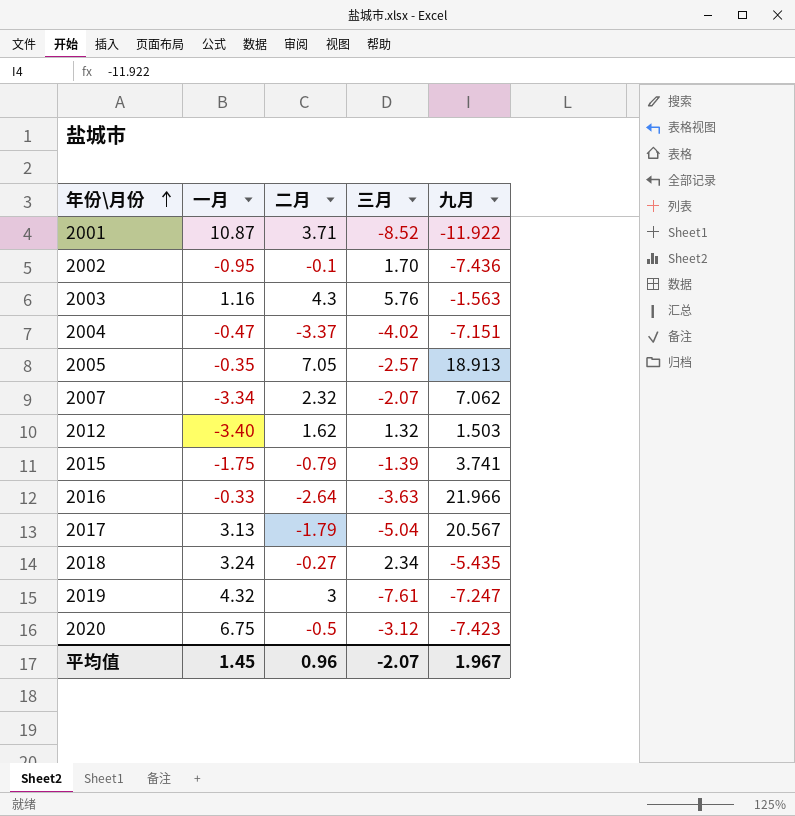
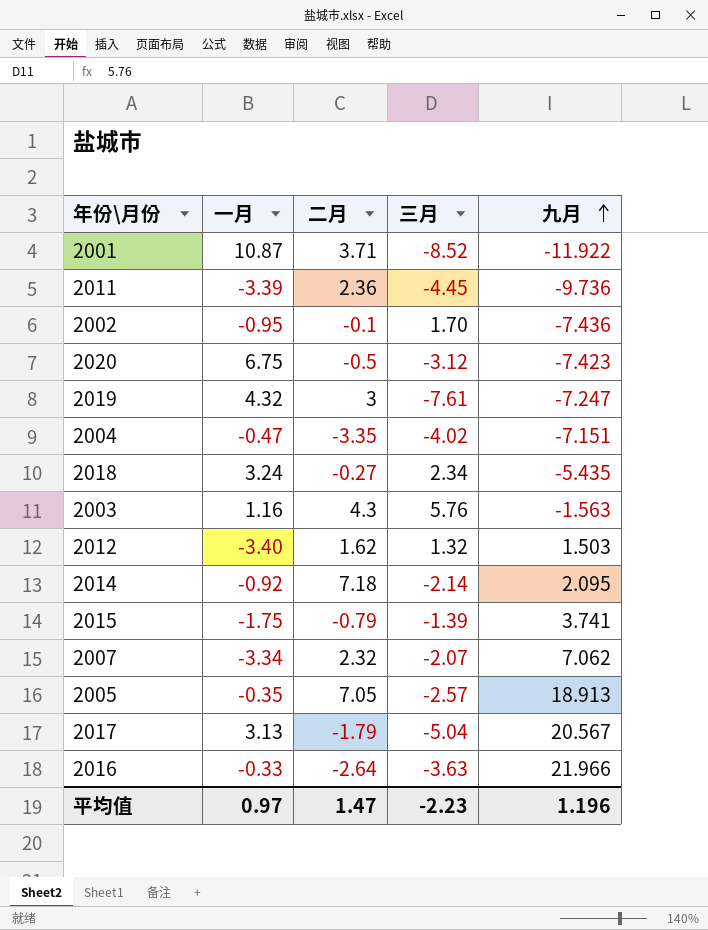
row order: 年份\月份 ascending -> 九月 ascending
row 2011: none -> -3.39 | 2.36 | -4.45 | -9.736
2004 | 二月: -3.37 -> -3.35
row 2014: none -> -0.92 | 7.18 | -2.14 | 2.095
平均值 | 一月: 1.45 -> 0.97
平均值 | 二月: 0.96 -> 1.47
平均值 | 三月: -2.07 -> -2.23
平均值 | 九月: 1.967 -> 1.196

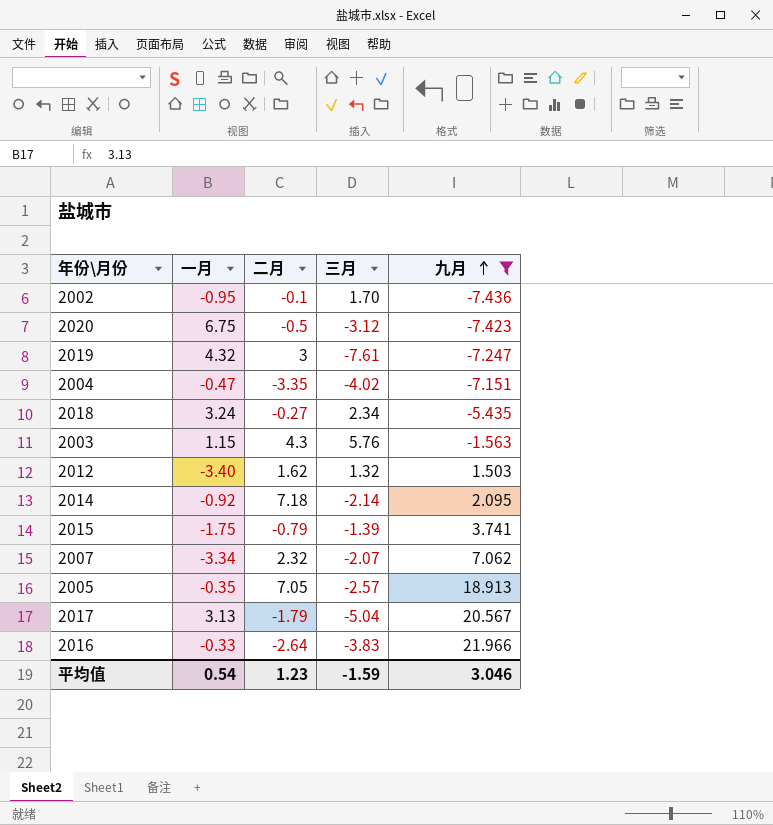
filter: none -> 九月 >= -7.436
2003 | 一月: 1.16 -> 1.15
2016 | 三月: -3.63 -> -3.83
平均值 | 一月: 0.97 -> 0.54
平均值 | 二月: 1.47 -> 1.23
平均值 | 三月: -2.23 -> -1.59
平均值 | 九月: 1.196 -> 3.046

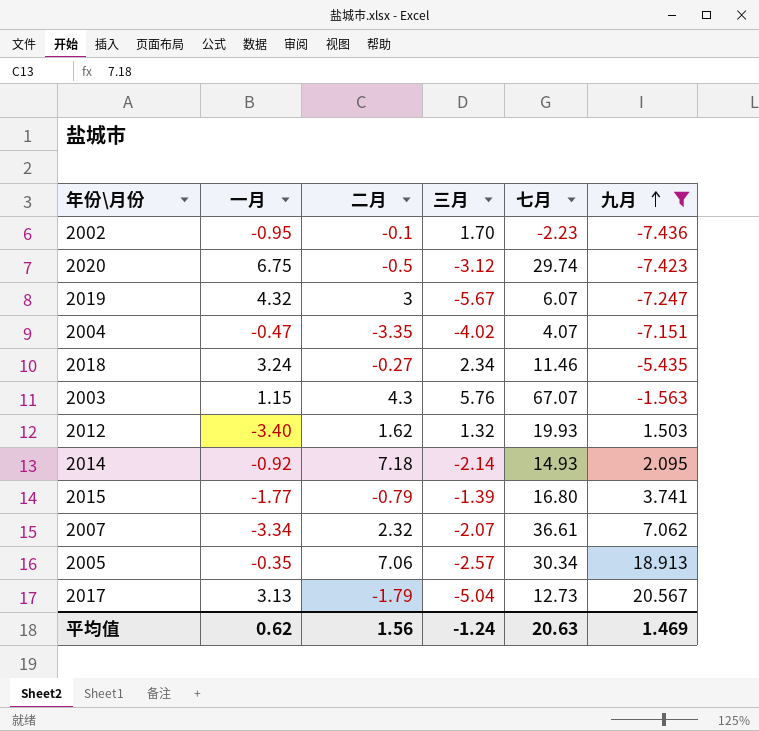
column 七月 | position: none -> 5
row 2016: -0.33 | -2.64 | -3.83 | 21.966 -> none
2019 | 三月: -7.61 -> -5.67
2015 | 一月: -1.75 -> -1.77
2005 | 二月: 7.05 -> 7.06
平均值 | 一月: 0.54 -> 0.62
平均值 | 二月: 1.23 -> 1.56
平均值 | 三月: -1.59 -> -1.24
平均值 | 九月: 3.046 -> 1.469

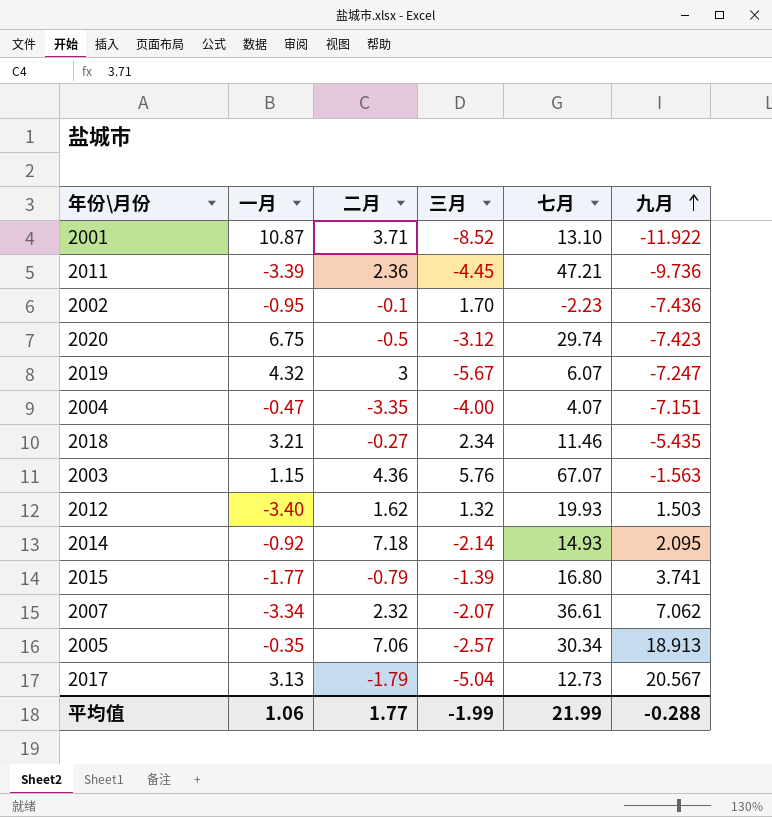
filter: 九月 >= -7.436 -> none
2004 | 三月: -4.02 -> -4.00
2018 | 一月: 3.24 -> 3.21
2003 | 二月: 4.3 -> 4.36
平均值 | 一月: 0.62 -> 1.06
平均值 | 二月: 1.56 -> 1.77
平均值 | 三月: -1.24 -> -1.99
平均值 | 七月: 20.63 -> 21.99
平均值 | 九月: 1.469 -> -0.288

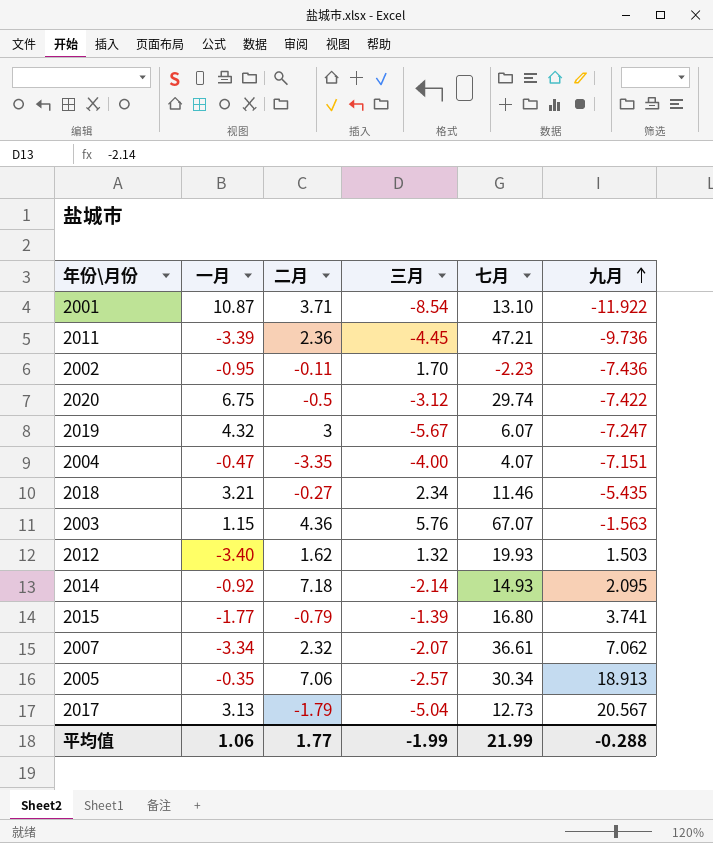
2001 | 三月: -8.52 -> -8.54
2002 | 二月: -0.1 -> -0.11
2020 | 九月: -7.423 -> -7.422

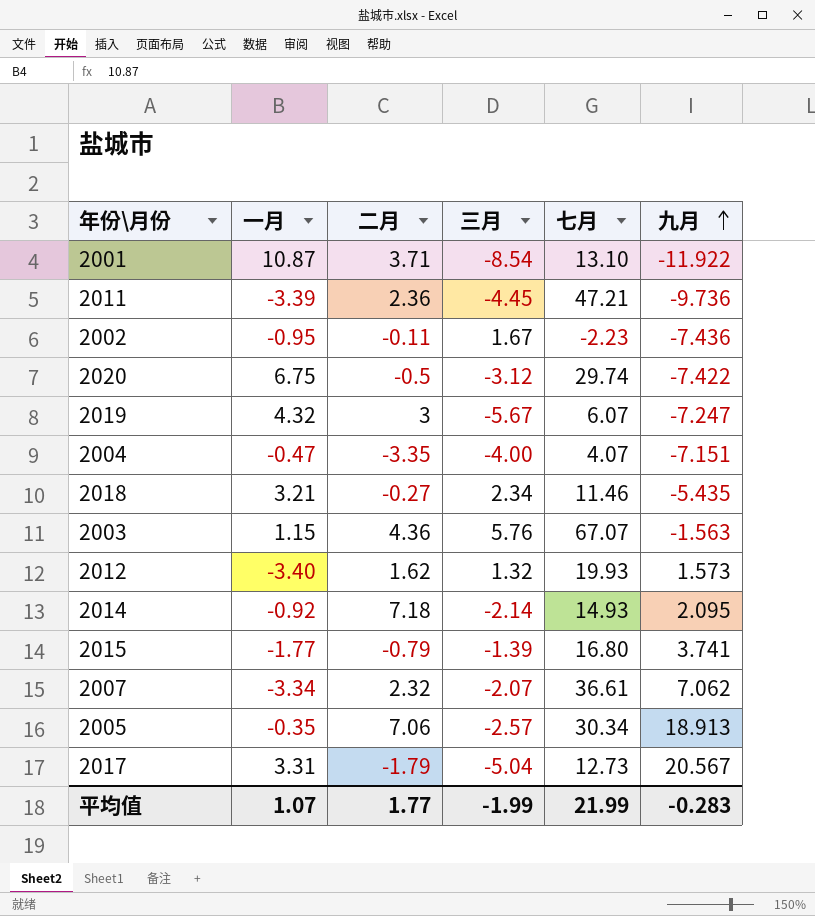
2002 | 三月: 1.70 -> 1.67
2012 | 九月: 1.503 -> 1.573
2017 | 一月: 3.13 -> 3.31
平均值 | 一月: 1.06 -> 1.07
平均值 | 九月: -0.288 -> -0.283

